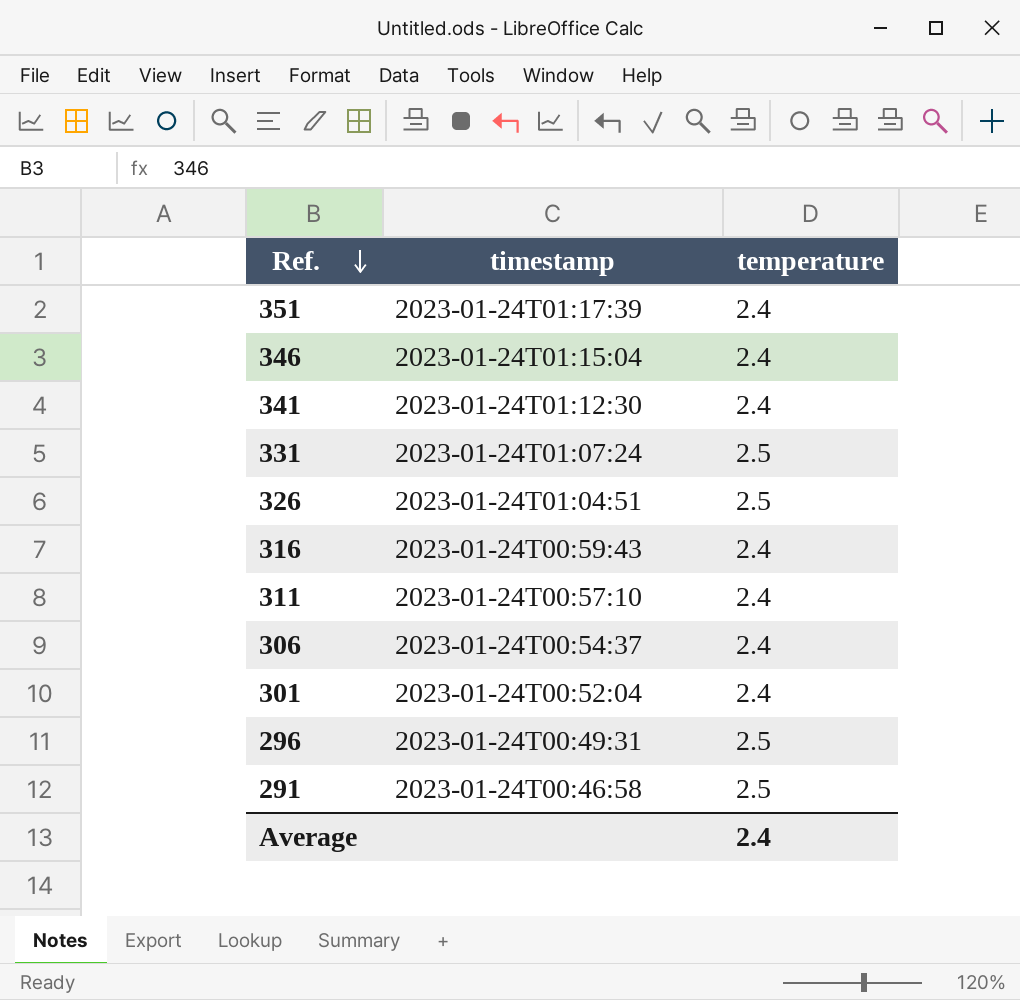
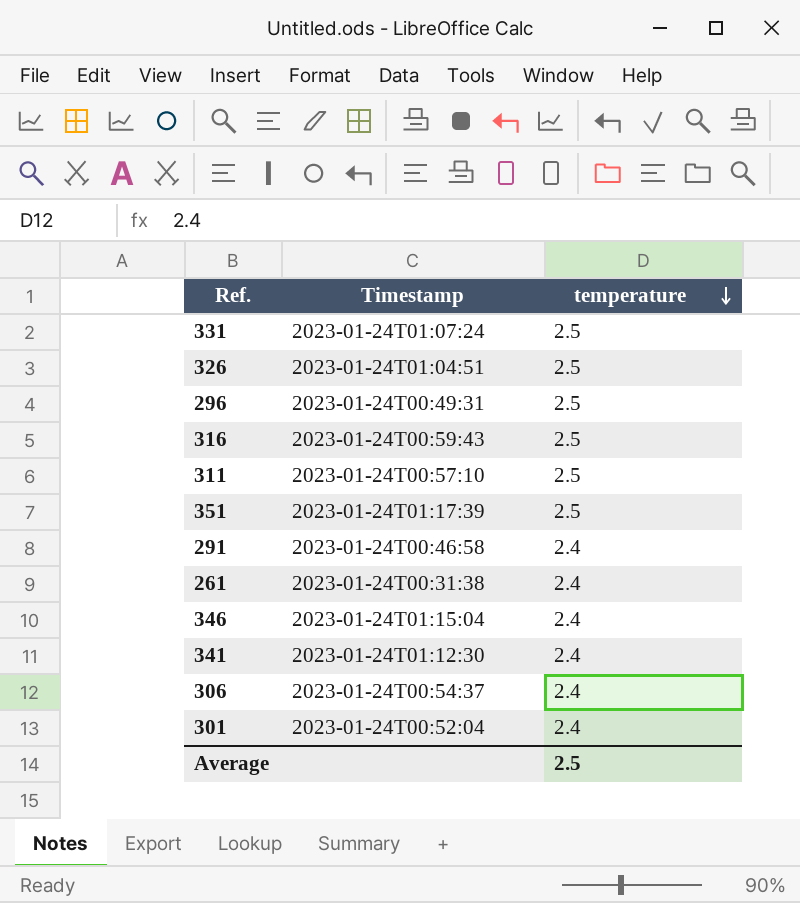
row order: Ref. descending -> temperature descending
column name: timestamp -> Timestamp
316 | temperature: 2.4 -> 2.5
311 | temperature: 2.4 -> 2.5
351 | temperature: 2.4 -> 2.5
291 | temperature: 2.5 -> 2.4
row 261: none -> 2023-01-24T00:31:38 | 2.4
Average | temperature: 2.4 -> 2.5

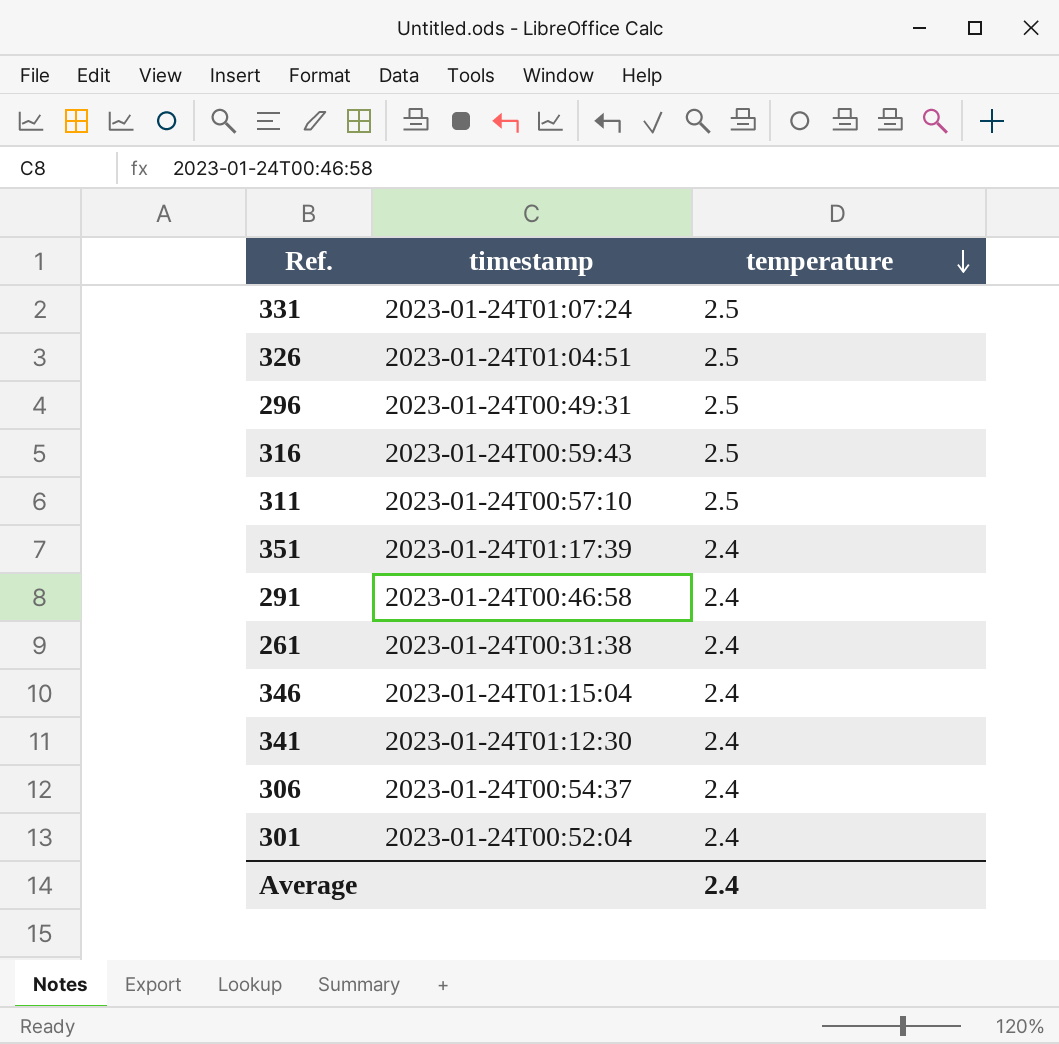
column name: Timestamp -> timestamp
351 | temperature: 2.5 -> 2.4
Average | temperature: 2.5 -> 2.4

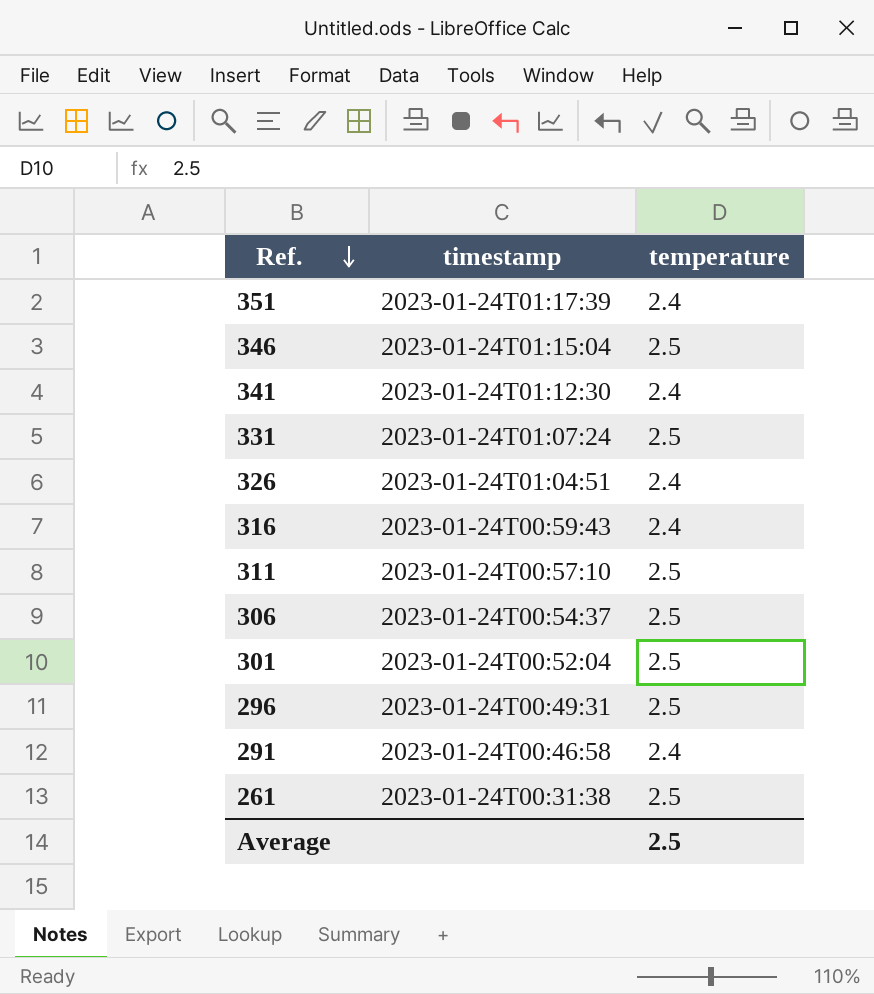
row order: temperature descending -> Ref. descending
346 | temperature: 2.4 -> 2.5
326 | temperature: 2.5 -> 2.4
316 | temperature: 2.5 -> 2.4
306 | temperature: 2.4 -> 2.5
301 | temperature: 2.4 -> 2.5
261 | temperature: 2.4 -> 2.5
Average | temperature: 2.4 -> 2.5

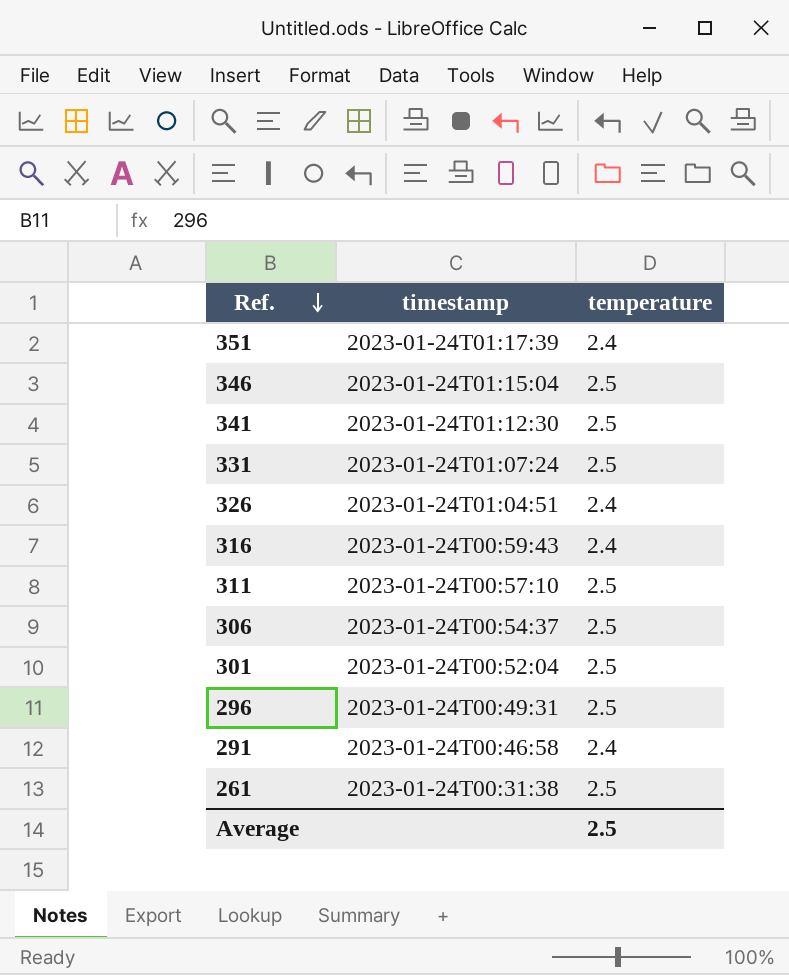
341 | temperature: 2.4 -> 2.5

